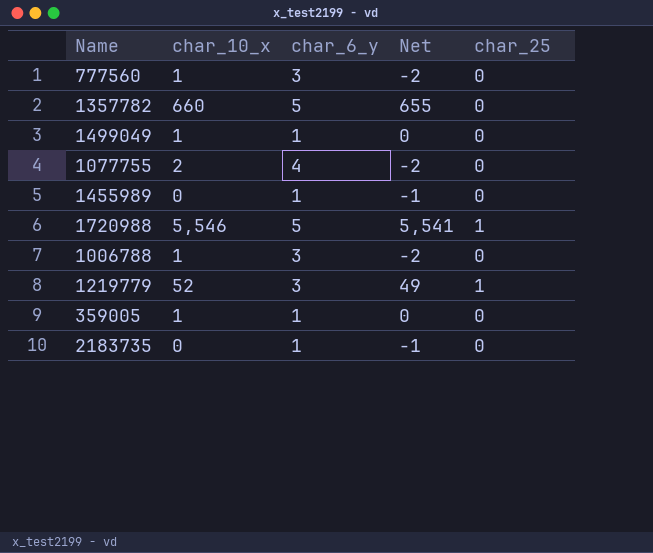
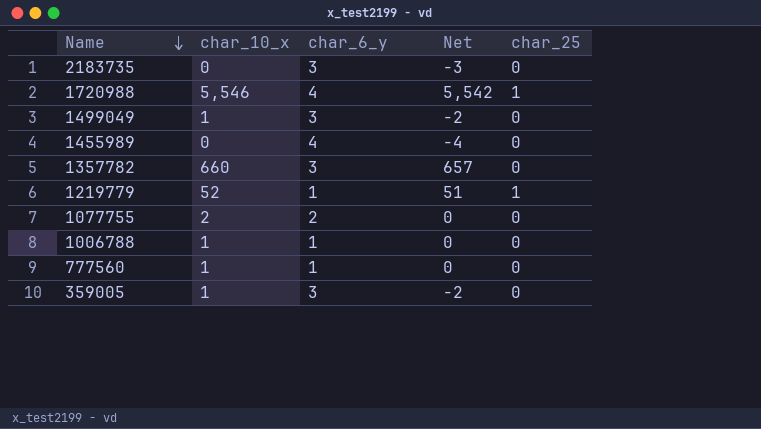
row order: none -> Name descending
2183735 | char_6_y: 1 -> 3
2183735 | Net: -1 -> -3
1720988 | char_6_y: 5 -> 4
1720988 | Net: 5,541 -> 5,542
1499049 | char_6_y: 1 -> 3
1499049 | Net: 0 -> -2
1455989 | char_6_y: 1 -> 4
1455989 | Net: -1 -> -4
1357782 | char_6_y: 5 -> 3
1357782 | Net: 655 -> 657
1219779 | char_6_y: 3 -> 1
1219779 | Net: 49 -> 51
1077755 | char_6_y: 4 -> 2
1077755 | Net: -2 -> 0
1006788 | char_6_y: 3 -> 1
1006788 | Net: -2 -> 0
777560 | char_6_y: 3 -> 1
777560 | Net: -2 -> 0
359005 | char_6_y: 1 -> 3
359005 | Net: 0 -> -2

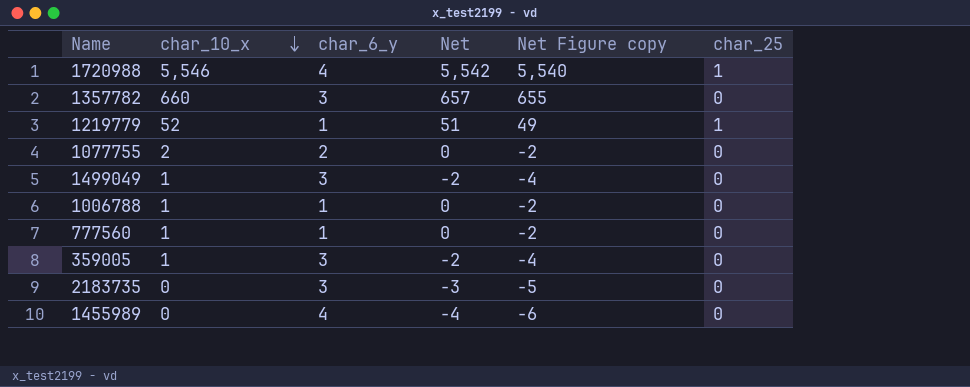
row order: Name descending -> char_10_x descending
column Net Figure copy | formula: none -> [Net] - 2

